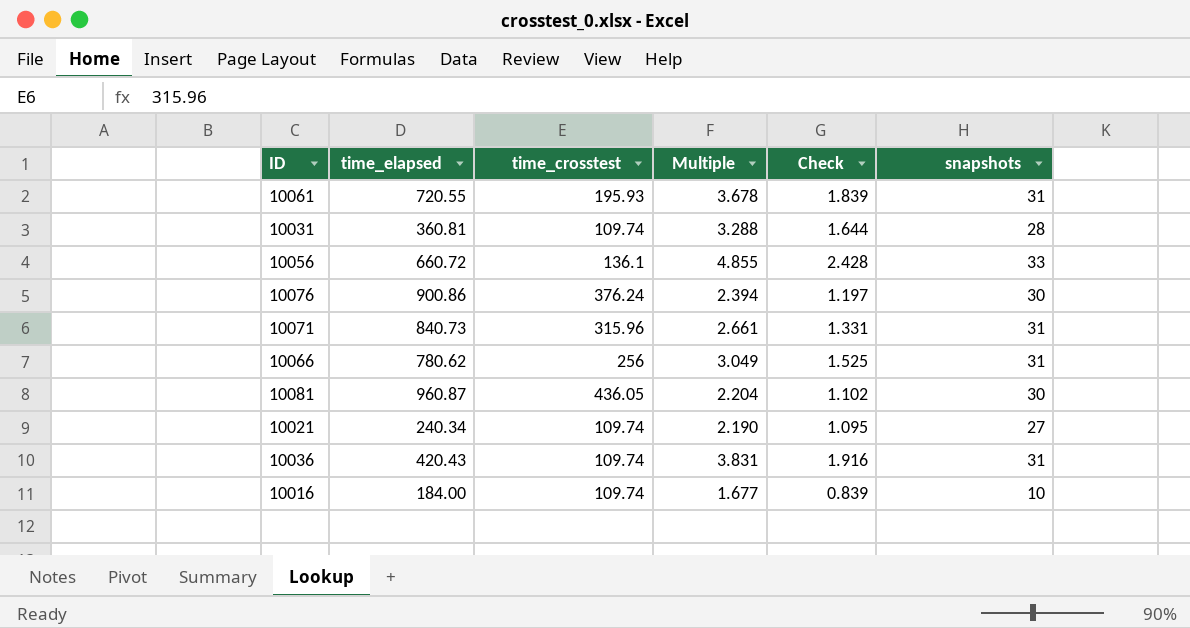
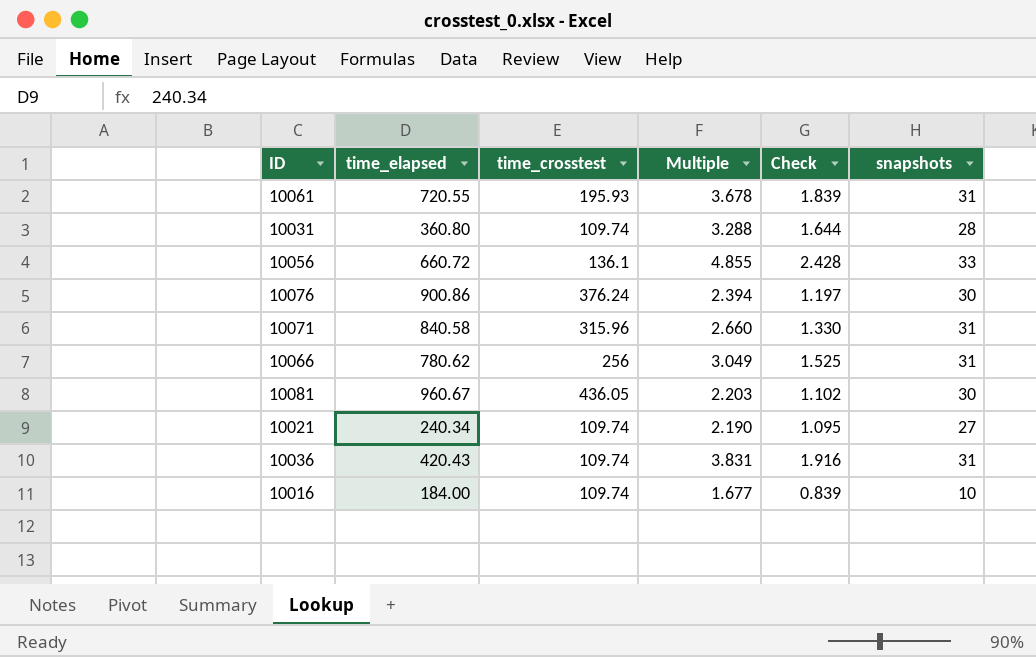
10031 | time_elapsed: 360.81 -> 360.80
10071 | time_elapsed: 840.73 -> 840.58
10071 | Multiple: 2.661 -> 2.660
10071 | Check: 1.331 -> 1.330
10081 | time_elapsed: 960.87 -> 960.67
10081 | Multiple: 2.204 -> 2.203

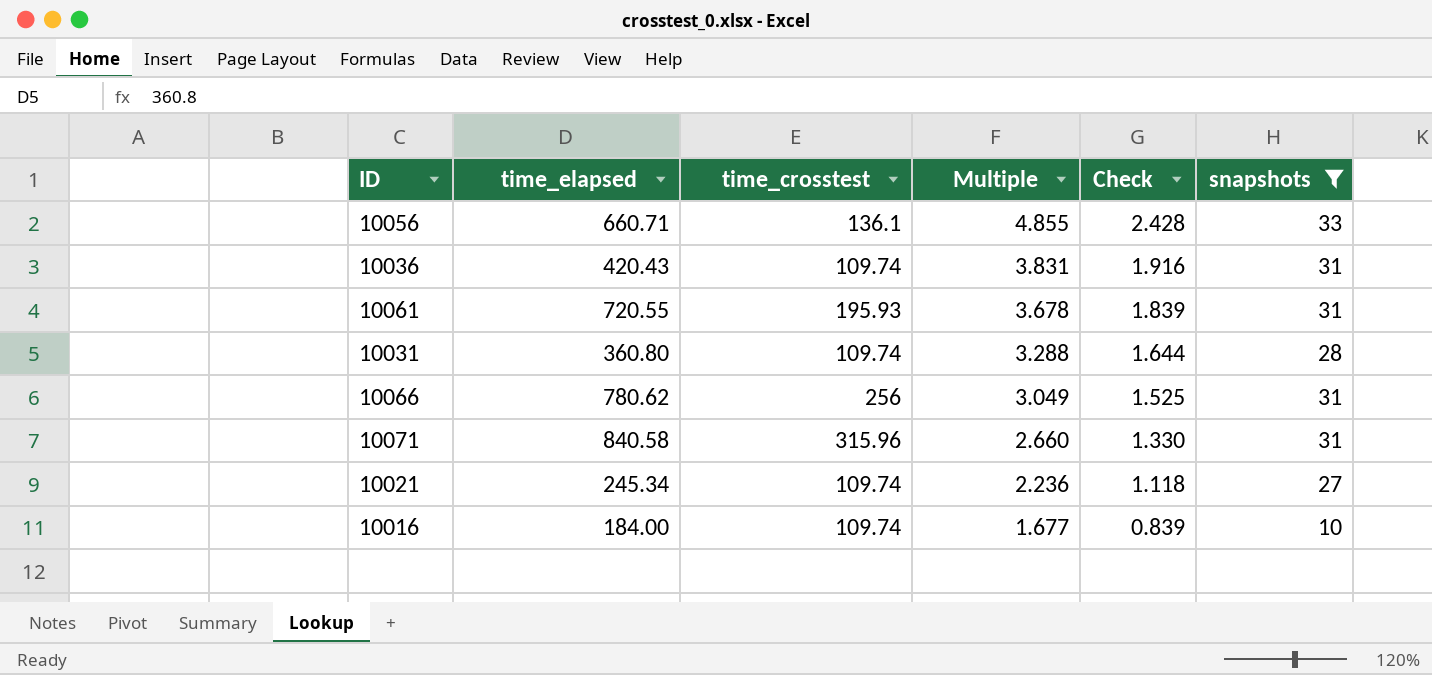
filter: none -> snapshots != 30
row order: none -> Multiple descending
10056 | time_elapsed: 660.72 -> 660.71
10021 | time_elapsed: 240.34 -> 245.34
10021 | Multiple: 2.190 -> 2.236
10021 | Check: 1.095 -> 1.118

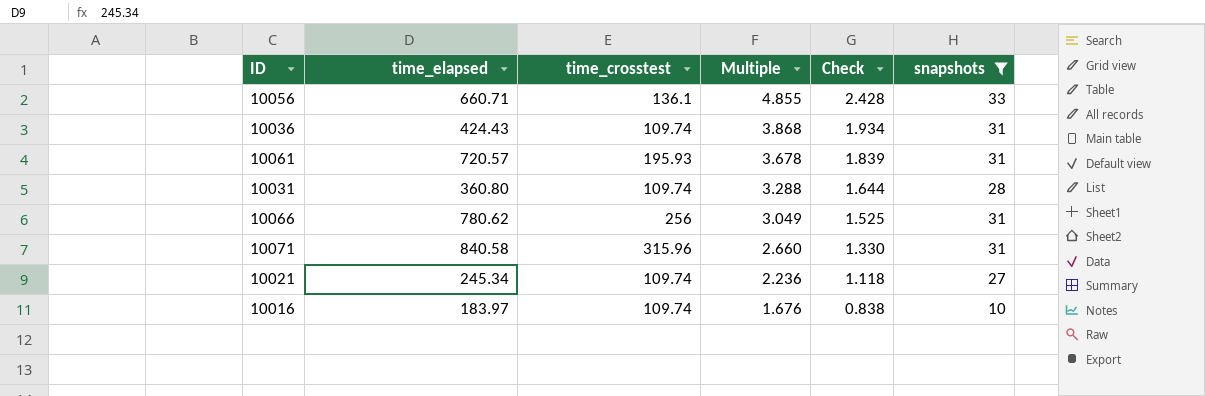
10036 | time_elapsed: 420.43 -> 424.43
10036 | Multiple: 3.831 -> 3.868
10036 | Check: 1.916 -> 1.934
10061 | time_elapsed: 720.55 -> 720.57
10016 | time_elapsed: 184.00 -> 183.97
10016 | Multiple: 1.677 -> 1.676
10016 | Check: 0.839 -> 0.838

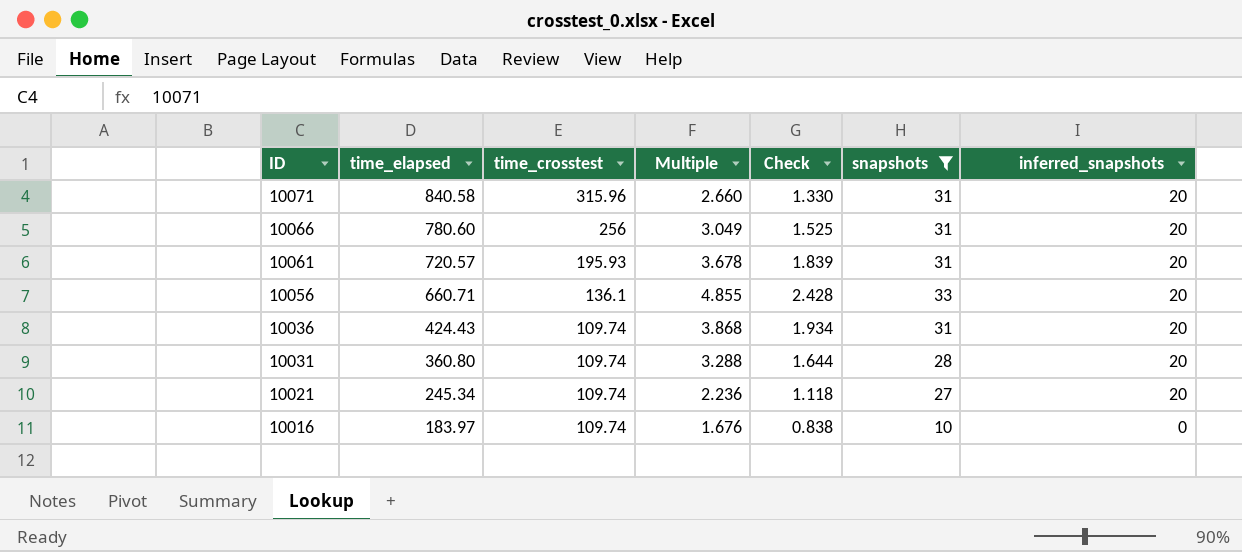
row order: Multiple descending -> ID descending
column inferred_snapshots | position: none -> 7
10066 | time_elapsed: 780.62 -> 780.60

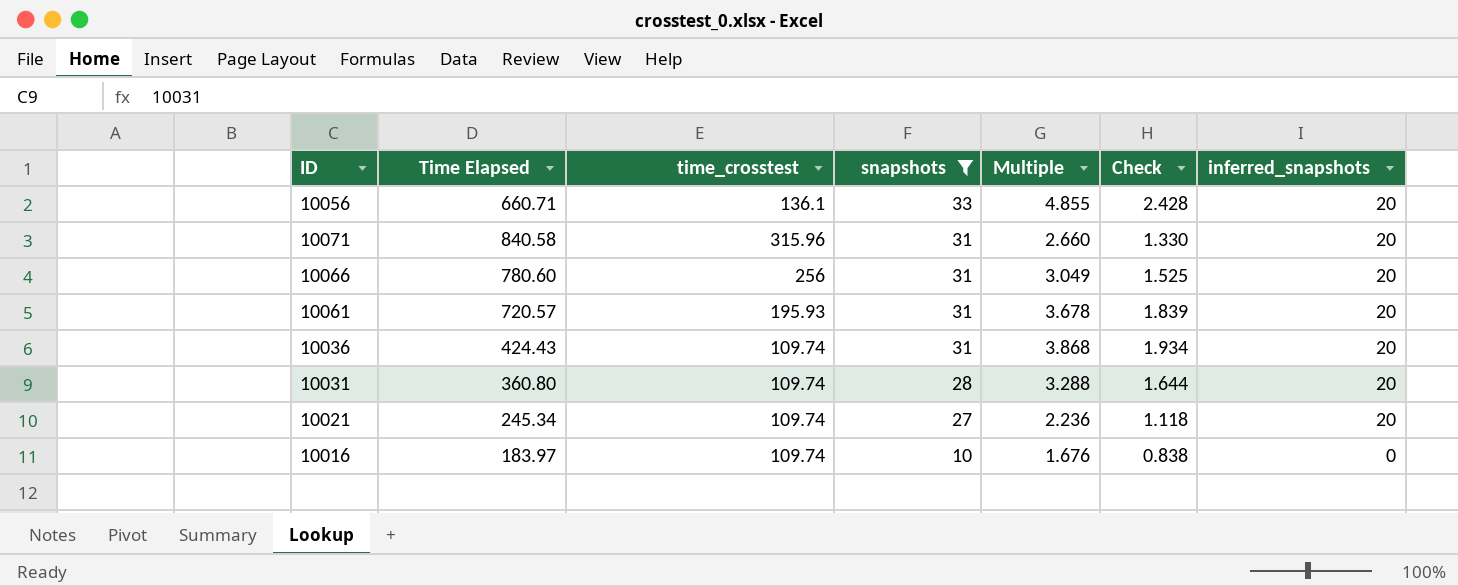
row order: ID descending -> snapshots descending
column name: time_elapsed -> Time Elapsed
column snapshots | position: 6 -> 4

